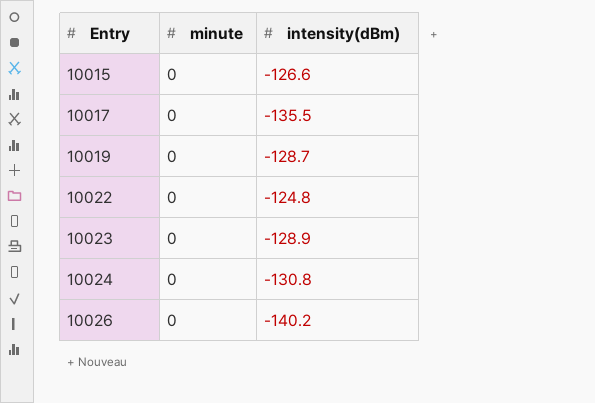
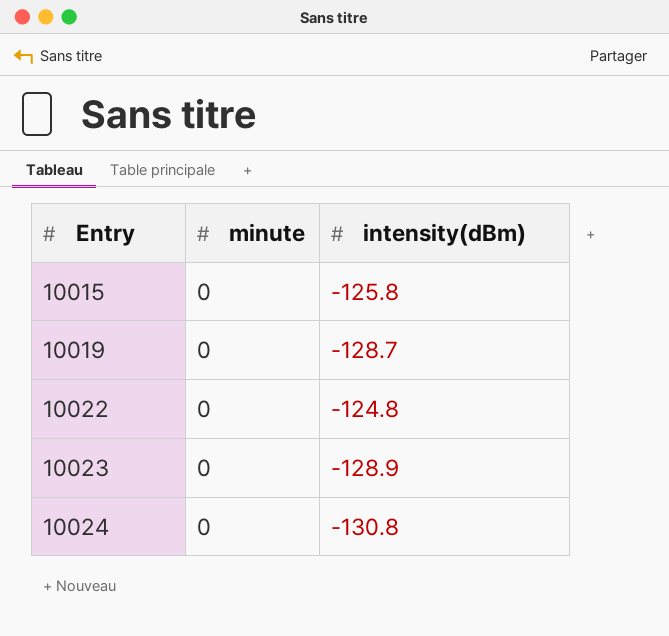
row 10017: 0 | -135.5 -> none
row 10026: 0 | -140.2 -> none
10015 | intensity(dBm): -126.6 -> -125.8

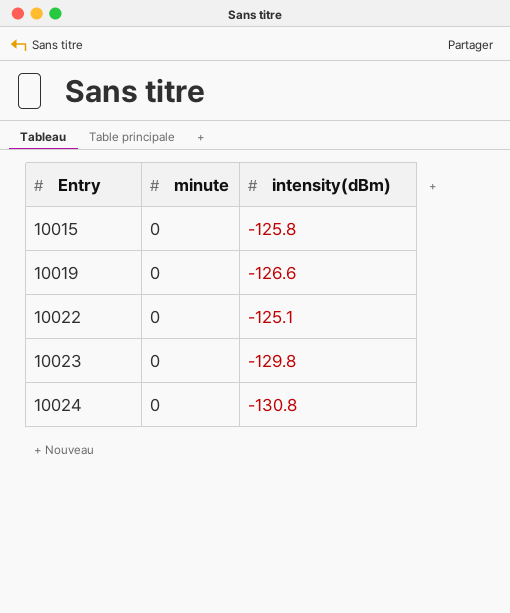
10019 | intensity(dBm): -128.7 -> -126.6
10022 | intensity(dBm): -124.8 -> -125.1
10023 | intensity(dBm): -128.9 -> -129.8

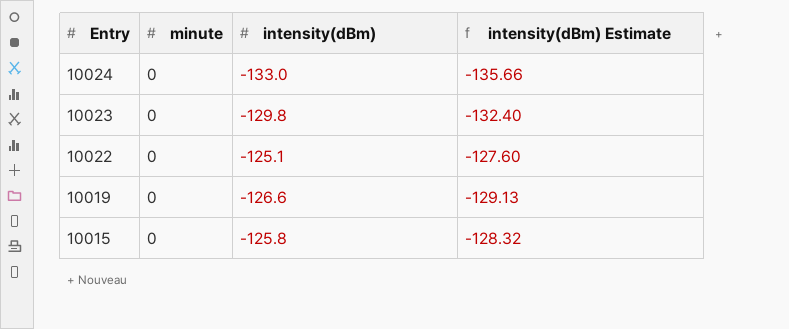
row order: Entry ascending -> Entry descending
column intensity(dBm) Estimate | formula: none -> [intensity(dBm)] * 1.02
10024 | intensity(dBm): -130.8 -> -133.0

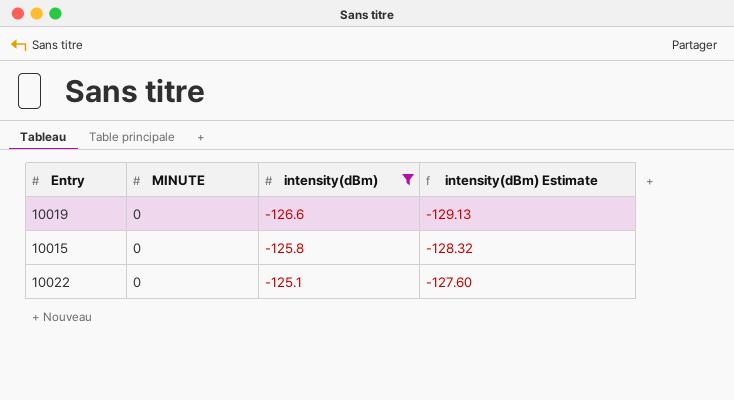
filter: none -> intensity(dBm) >= -126.6
row order: Entry descending -> intensity(dBm) ascending
column name: minute -> MINUTE

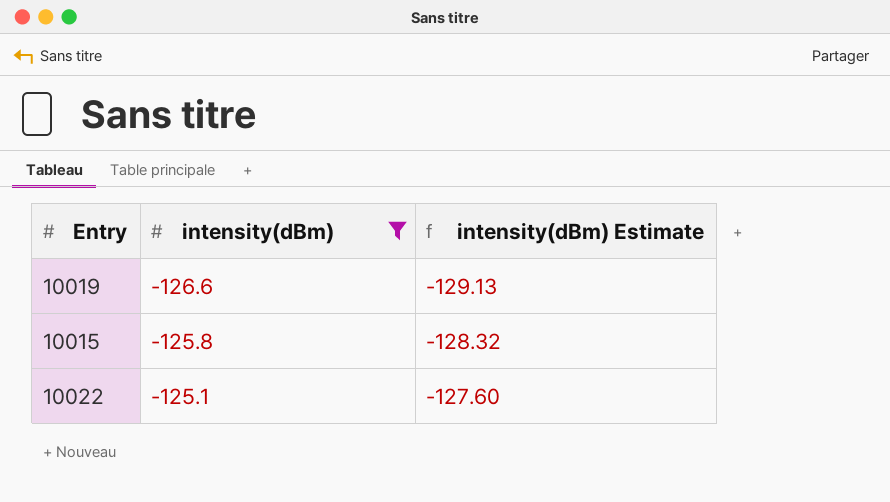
column MINUTE | position: 2 -> none

